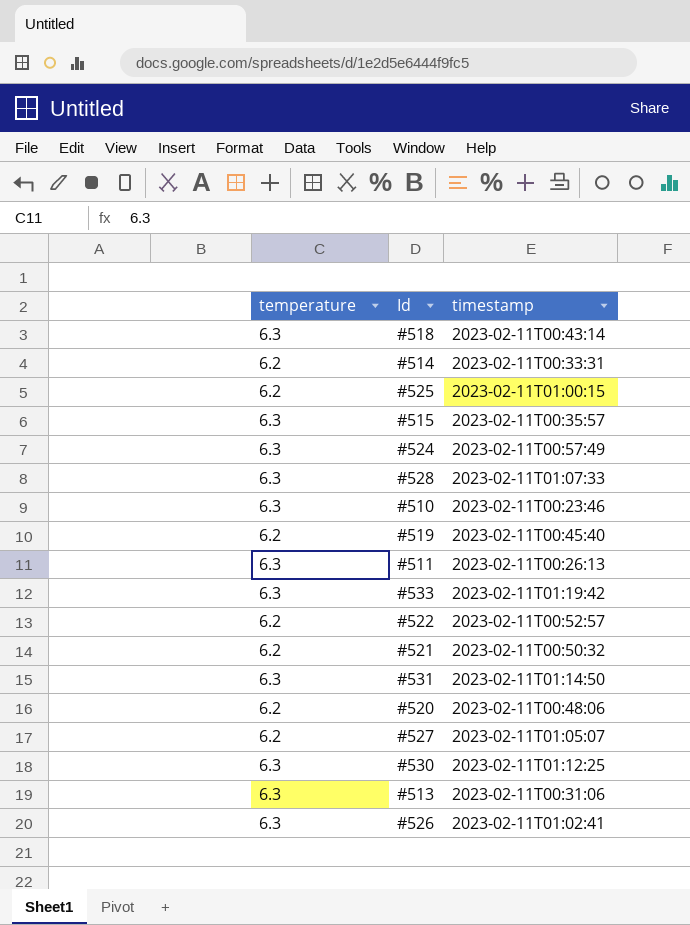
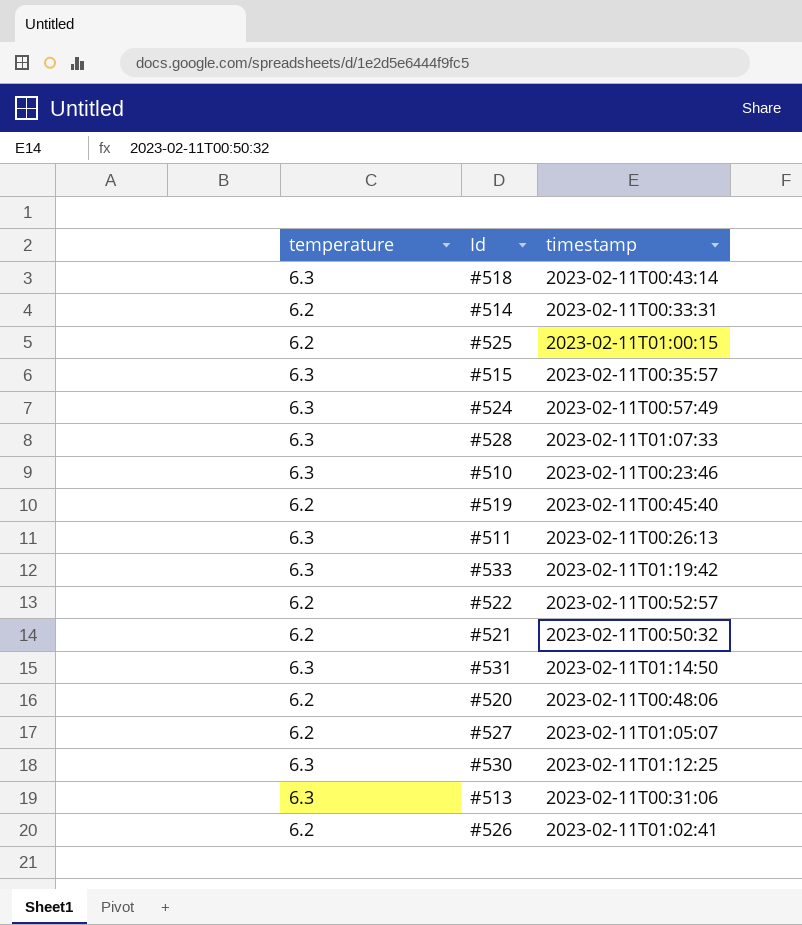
#526 | temperature: 6.3 -> 6.2

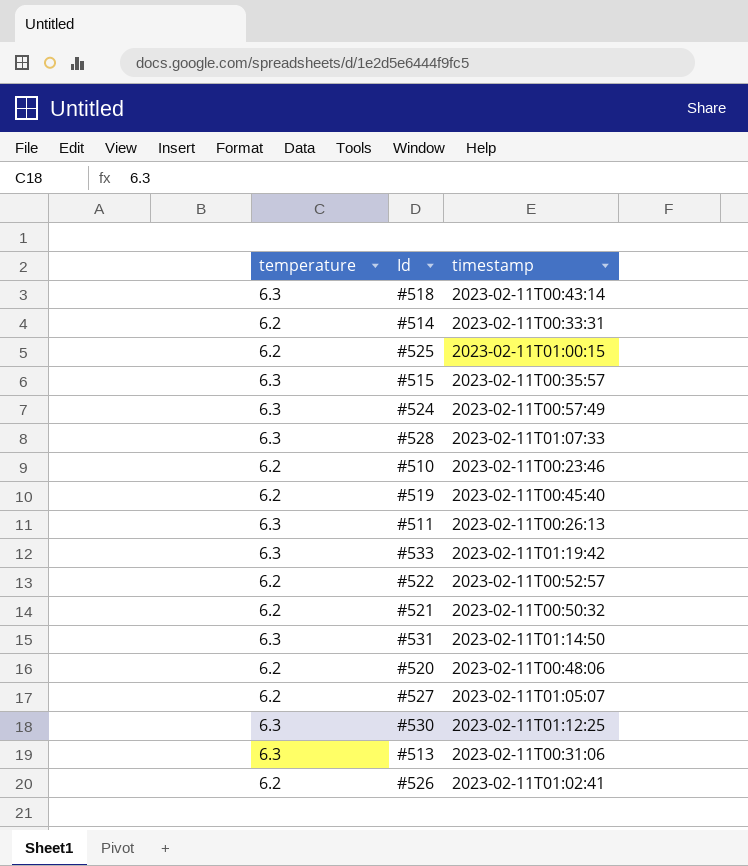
#510 | temperature: 6.3 -> 6.2

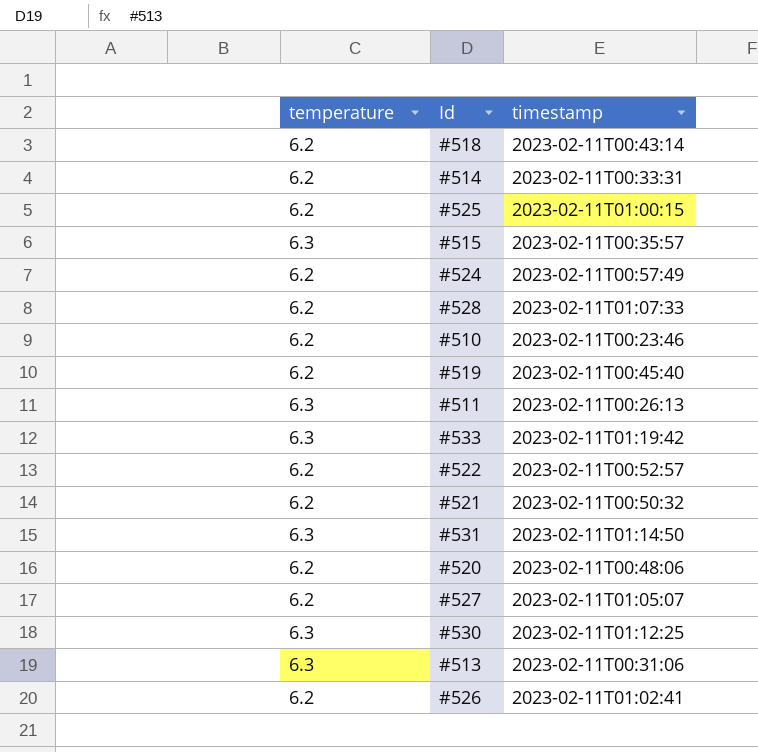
#518 | temperature: 6.3 -> 6.2
#524 | temperature: 6.3 -> 6.2
#528 | temperature: 6.3 -> 6.2

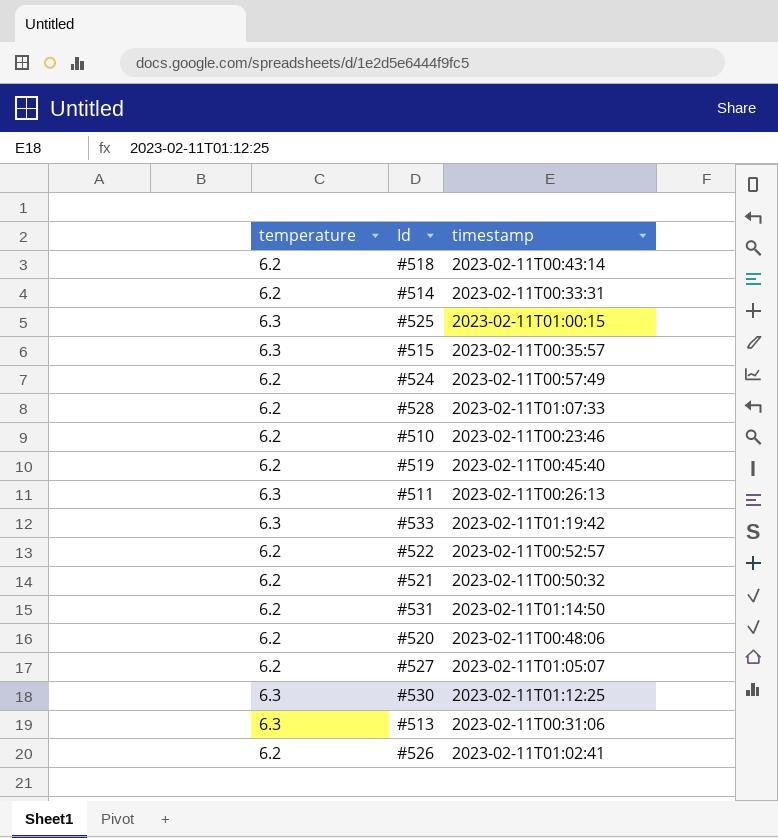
#525 | temperature: 6.2 -> 6.3
#531 | temperature: 6.3 -> 6.2

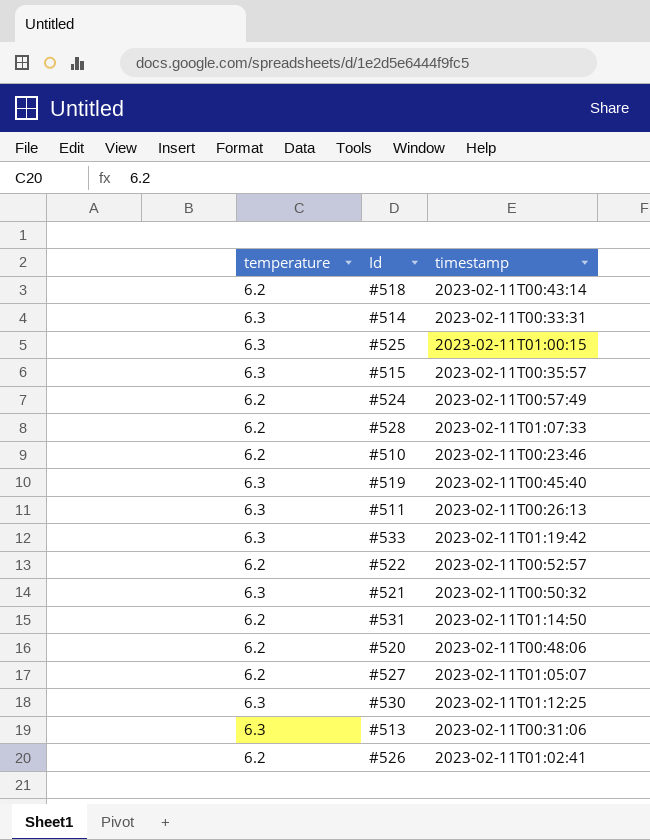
#514 | temperature: 6.2 -> 6.3
#519 | temperature: 6.2 -> 6.3
#521 | temperature: 6.2 -> 6.3

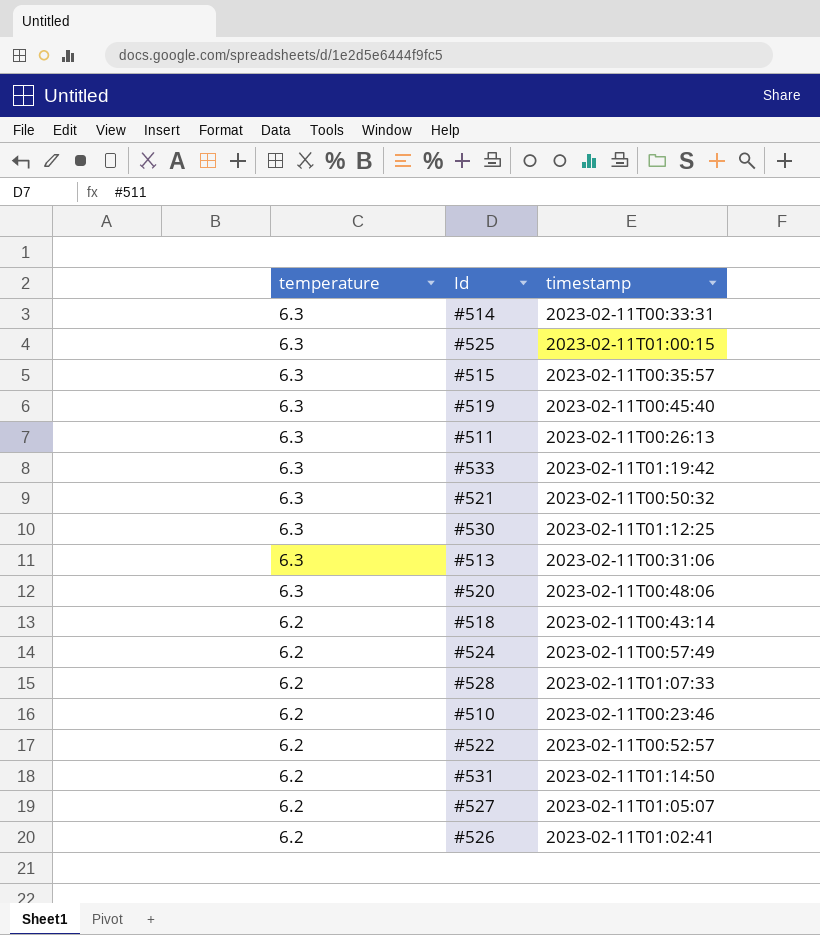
row order: none -> temperature descending
#520 | temperature: 6.2 -> 6.3

